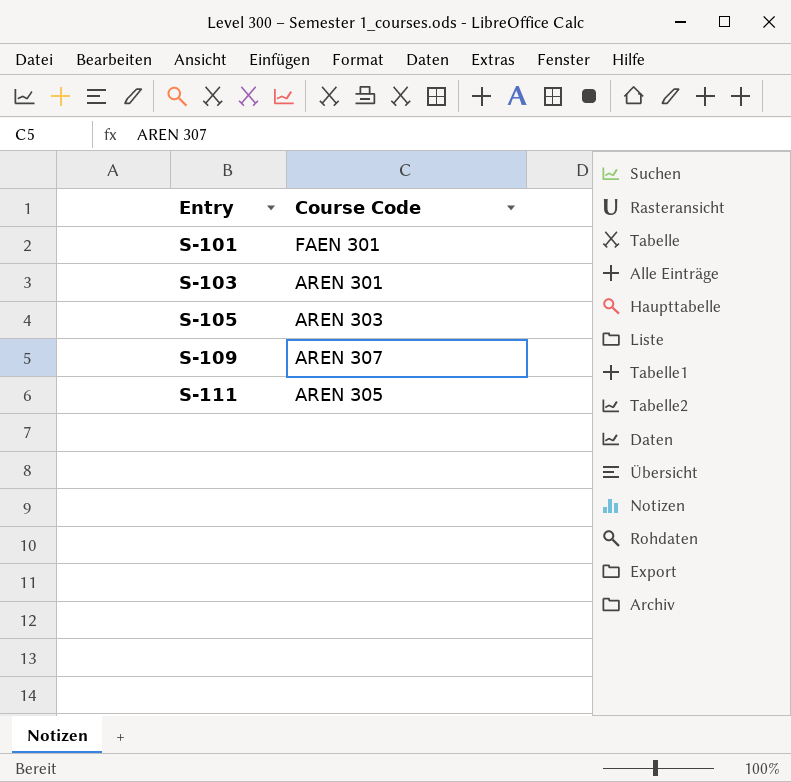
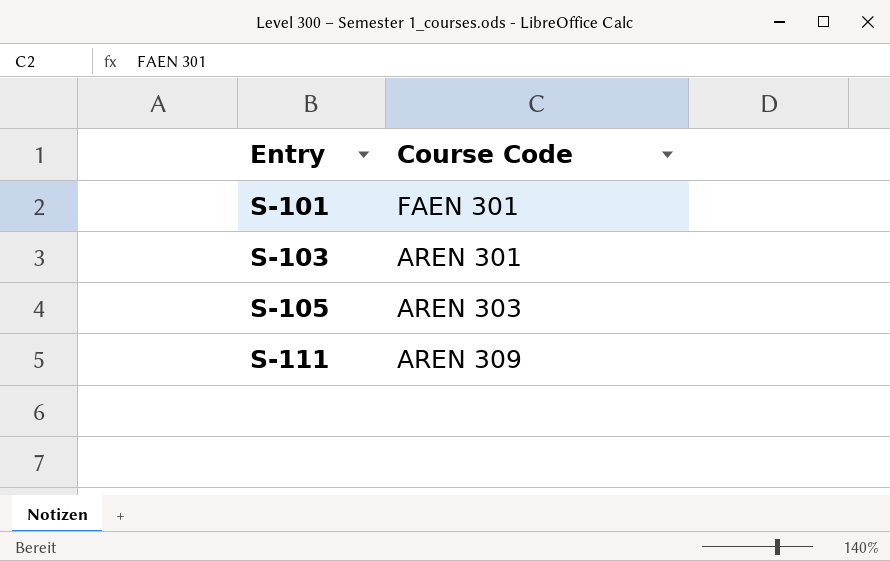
row S-109: AREN 307 -> none
S-111 | Course Code: AREN 305 -> AREN 309

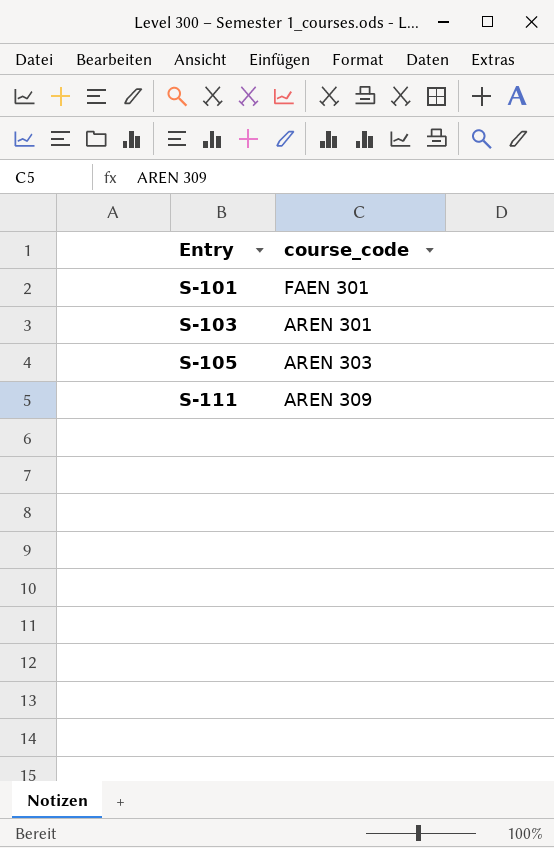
column name: Course Code -> course_code

